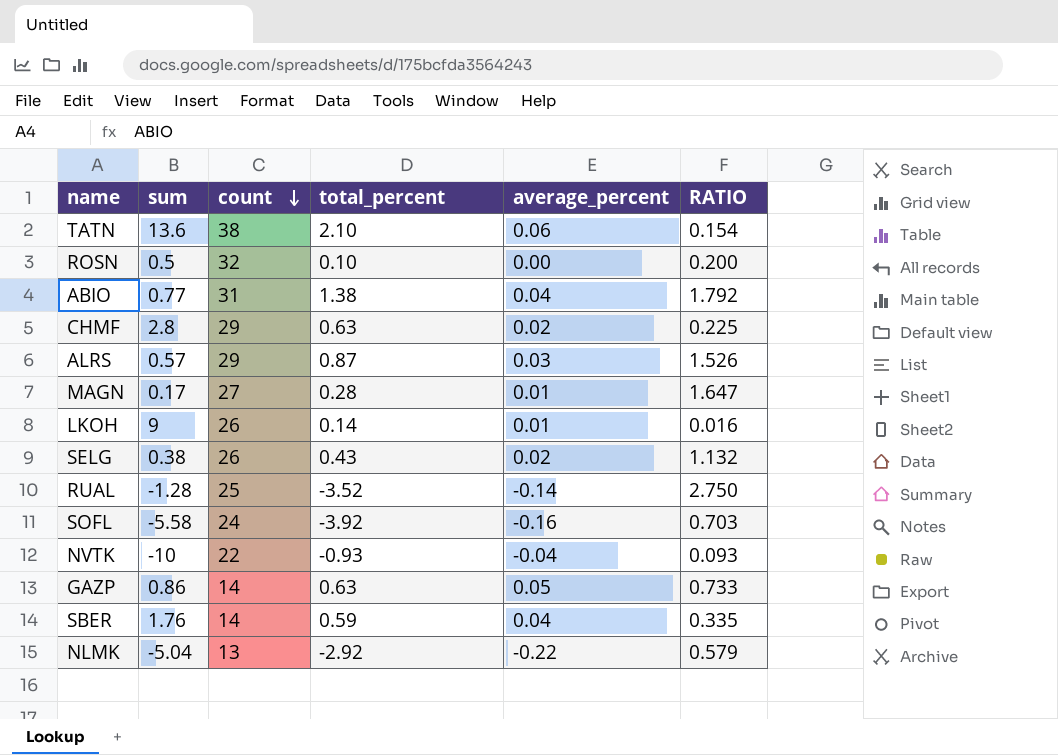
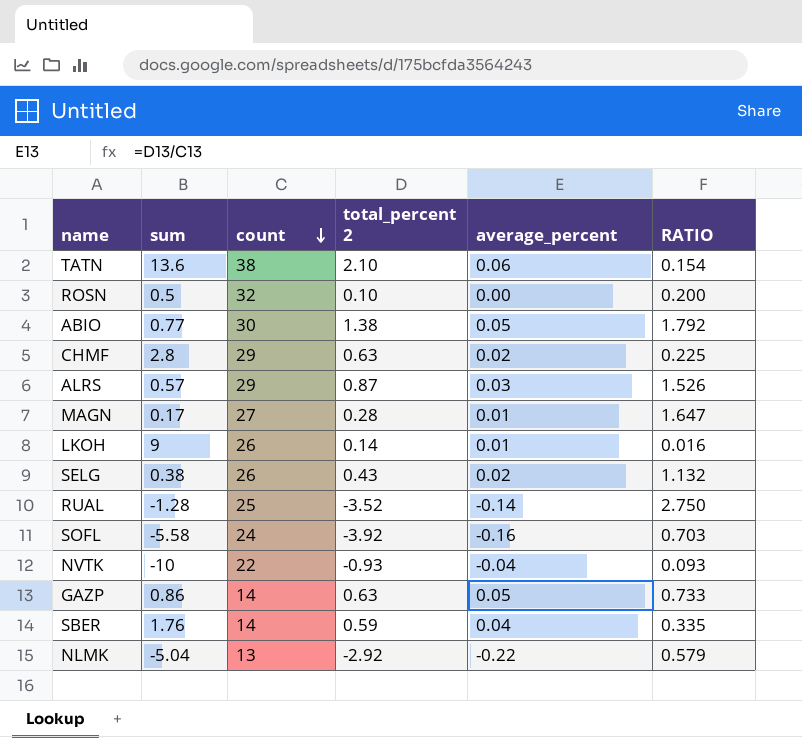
column name: total_percent -> total_percent 2
ABIO | count: 31 -> 30
ABIO | average_percent: 0.04 -> 0.05

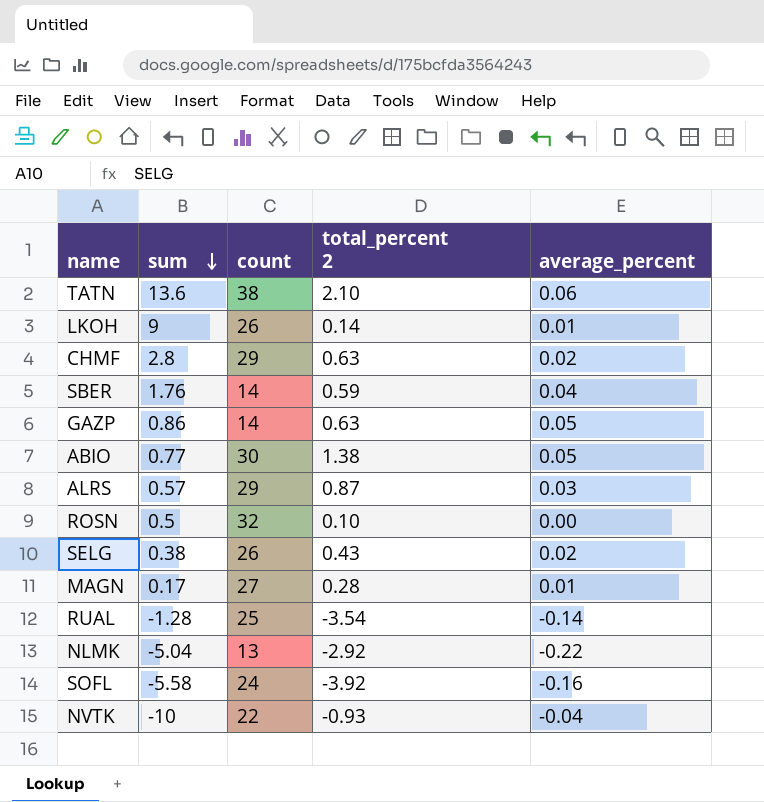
row order: count descending -> sum descending
column RATIO | formula: [total_percent 2] / [sum] -> none
RUAL | total_percent 2: -3.52 -> -3.54

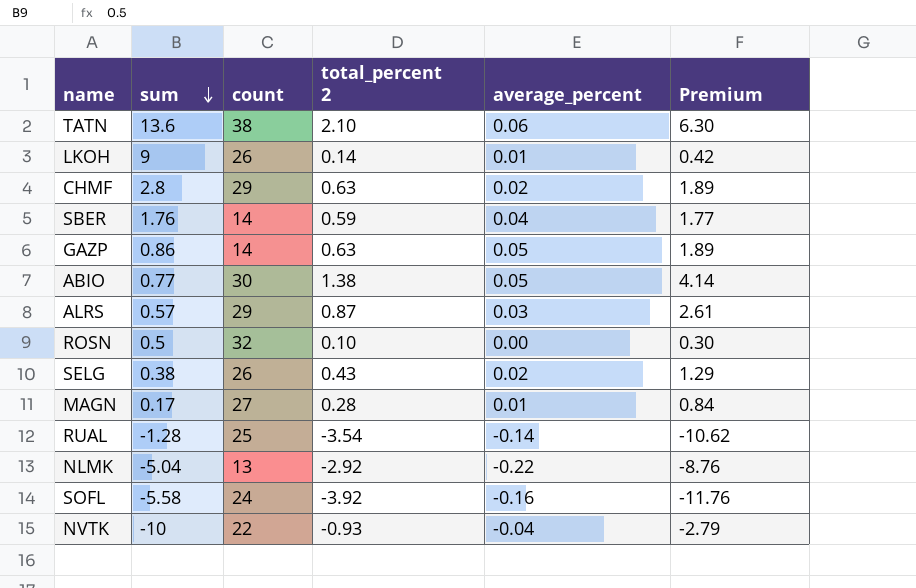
column Premium | formula: none -> [total_percent 2] * 3

